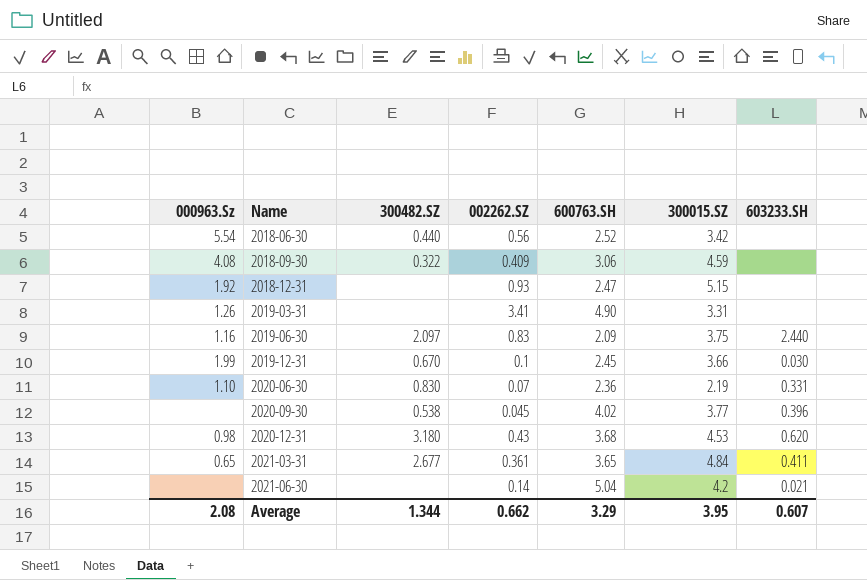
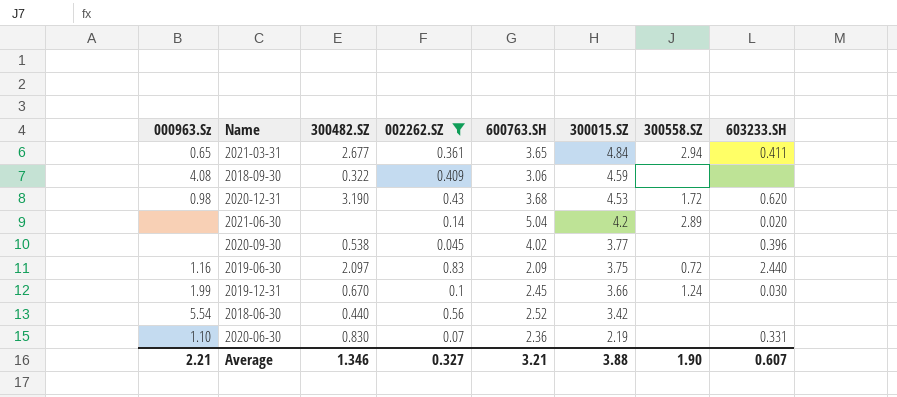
filter: none -> 002262.SZ <= 0.83
row order: Name ascending -> 300015.SZ descending
column 300558.SZ | position: none -> 7
2020-12-31 | 300482.SZ: 3.180 -> 3.190
2021-06-30 | 603233.SH: 0.021 -> 0.020
Average | 000963.Sz: 2.08 -> 2.21
Average | 300482.SZ: 1.344 -> 1.346
Average | 002262.SZ: 0.662 -> 0.327
Average | 600763.SH: 3.29 -> 3.21
Average | 300015.SZ: 3.95 -> 3.88

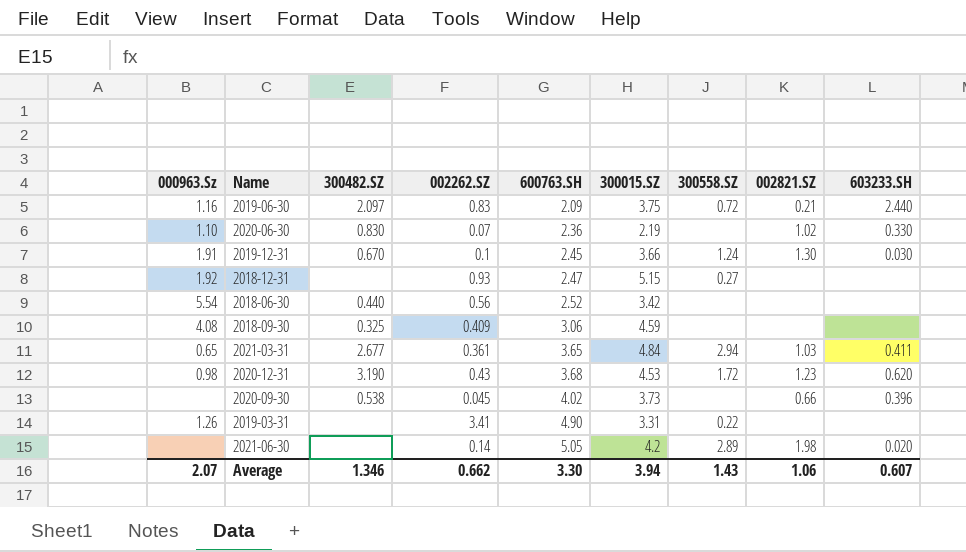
filter: 002262.SZ <= 0.83 -> none
row order: 300015.SZ descending -> 600763.SH ascending
column 002821.SZ | position: none -> 8
2020-06-30 | 603233.SH: 0.331 -> 0.330
2019-12-31 | 000963.Sz: 1.99 -> 1.91
2018-09-30 | 300482.SZ: 0.322 -> 0.325
2020-09-30 | 300015.SZ: 3.77 -> 3.73
2021-06-30 | 600763.SH: 5.04 -> 5.05
Average | 000963.Sz: 2.21 -> 2.07
Average | 002262.SZ: 0.327 -> 0.662
Average | 600763.SH: 3.21 -> 3.30
Average | 300015.SZ: 3.88 -> 3.94
Average | 300558.SZ: 1.90 -> 1.43

